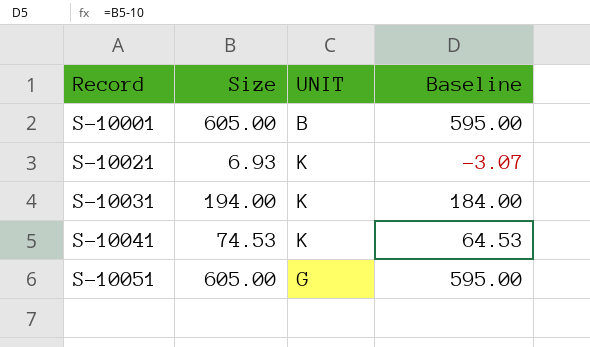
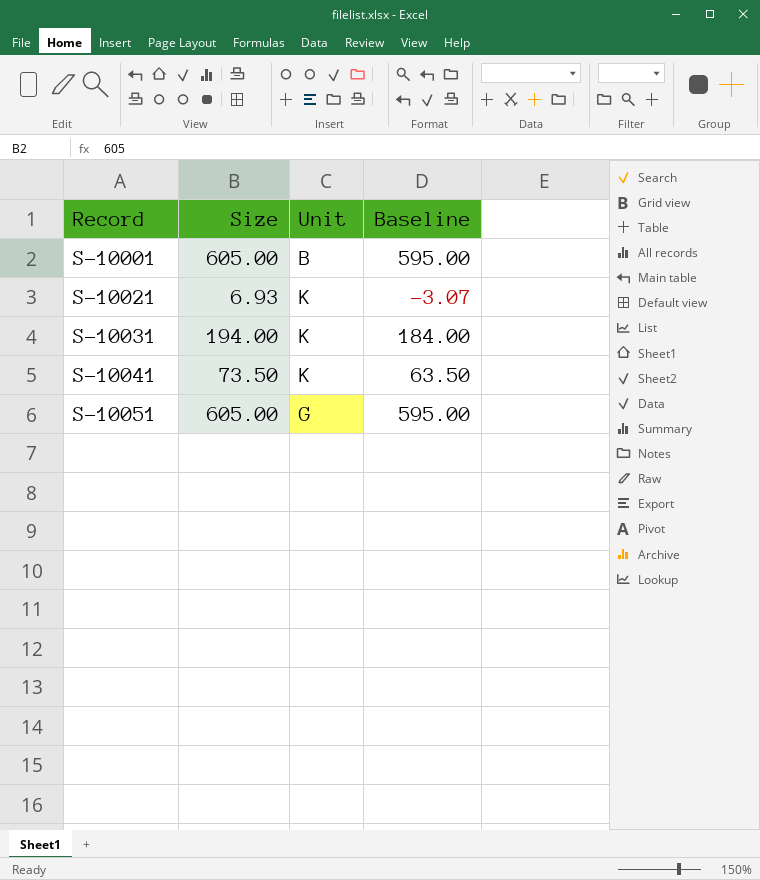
column name: UNIT -> Unit
S-10041 | Size: 74.53 -> 73.50
S-10041 | Baseline: 64.53 -> 63.50

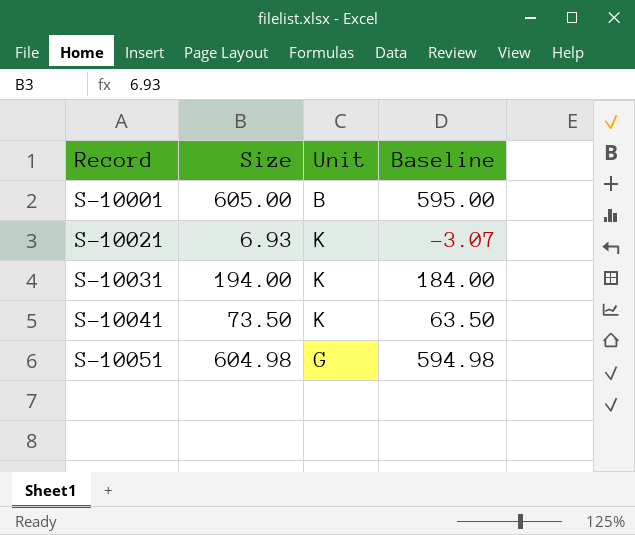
S-10051 | Size: 605.00 -> 604.98
S-10051 | Baseline: 595.00 -> 594.98

